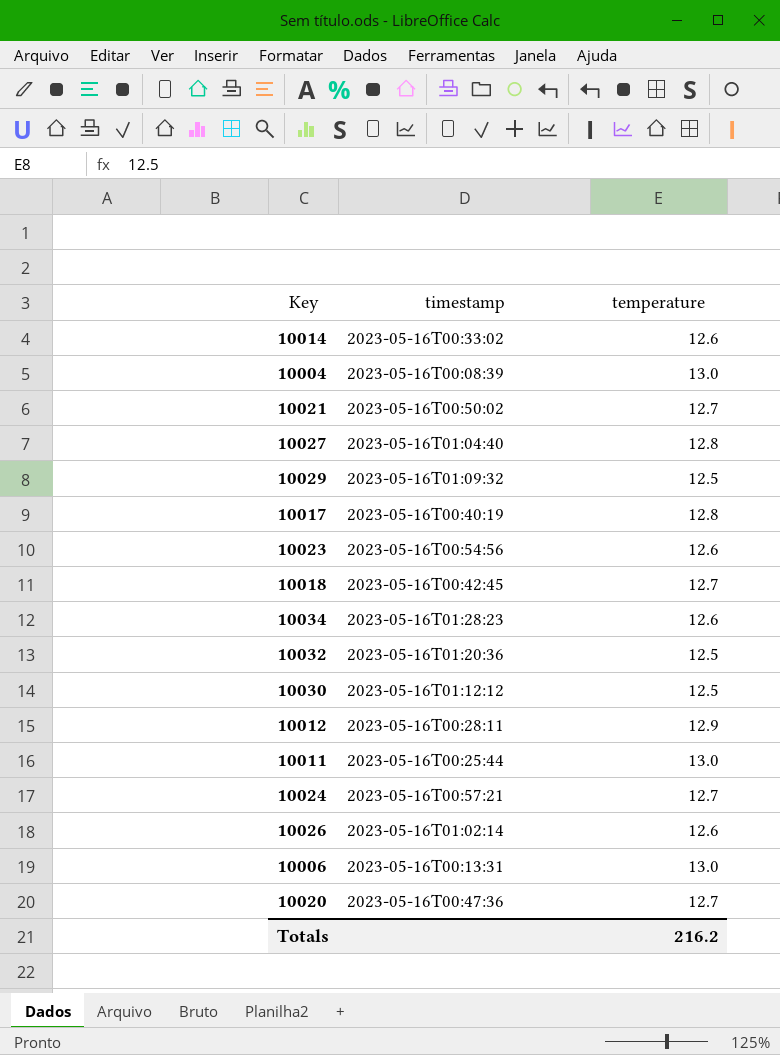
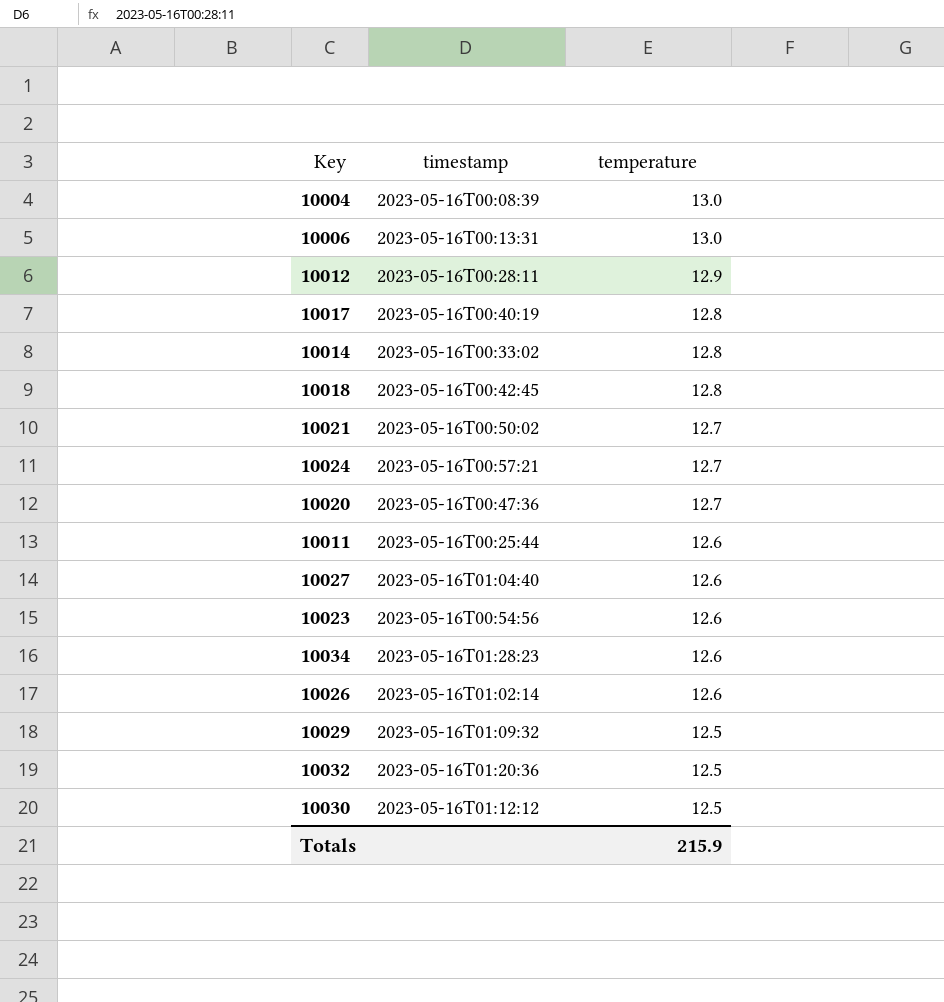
row order: none -> temperature descending
10014 | temperature: 12.6 -> 12.8
10018 | temperature: 12.7 -> 12.8
10011 | temperature: 13.0 -> 12.6
10027 | temperature: 12.8 -> 12.6
Totals | temperature: 216.2 -> 215.9

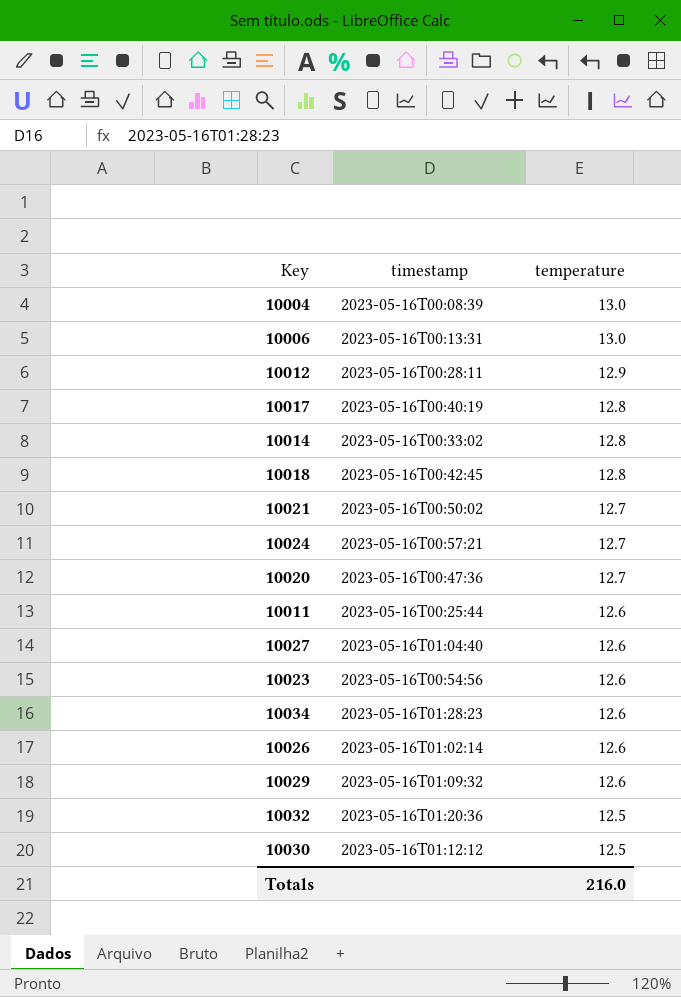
10029 | temperature: 12.5 -> 12.6
Totals | temperature: 215.9 -> 216.0

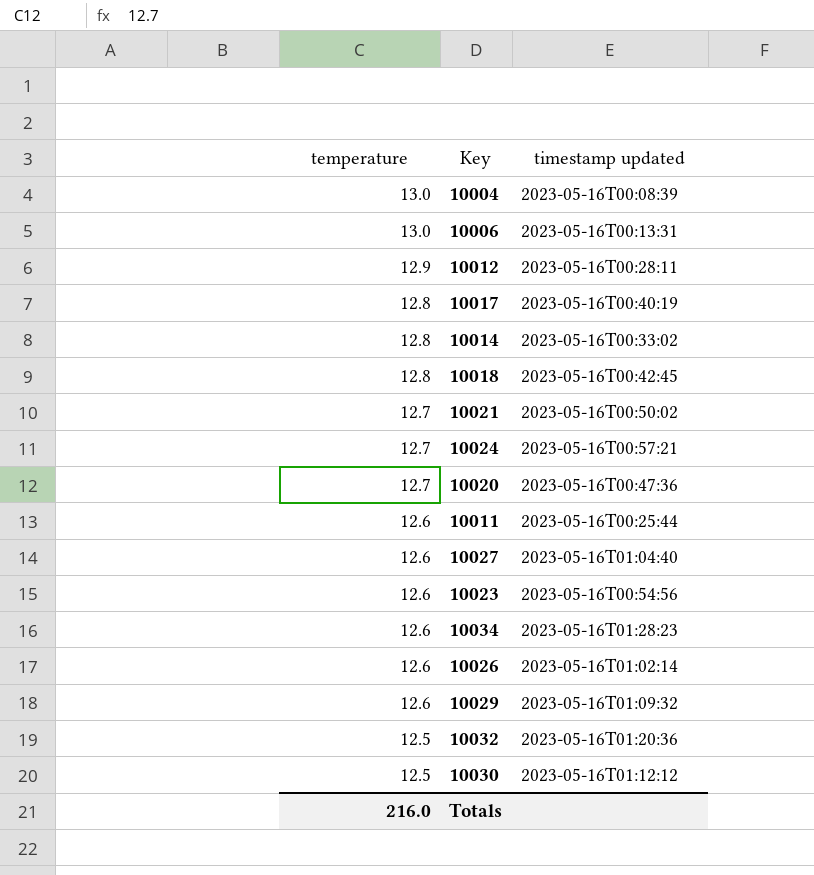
column temperature | position: 3 -> 1
column name: timestamp -> timestamp updated

